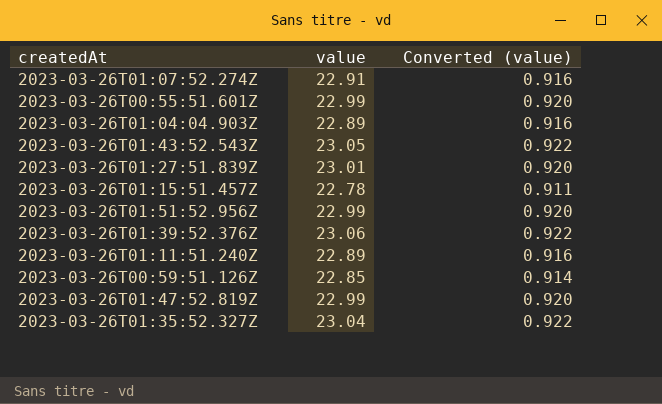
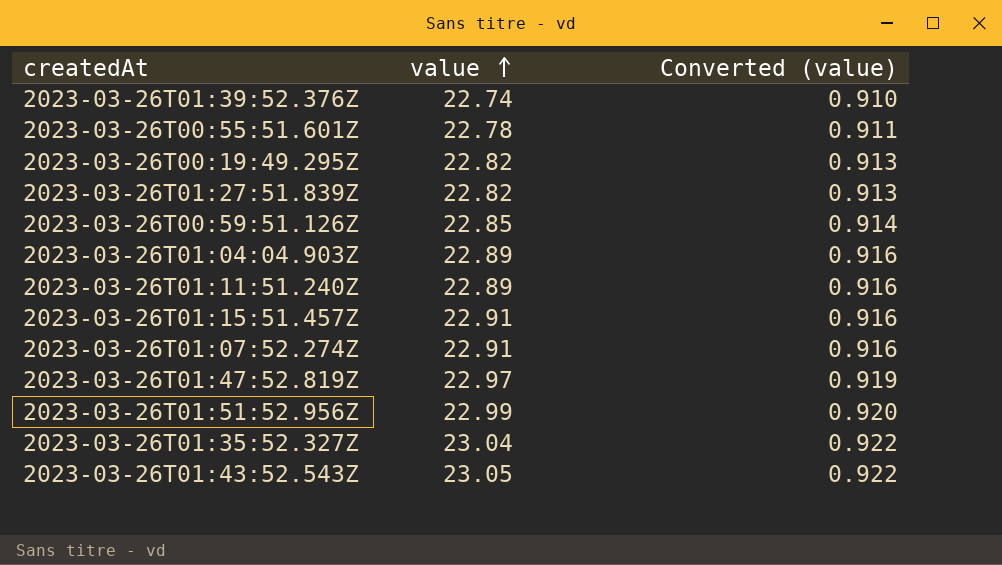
row order: none -> value ascending
2023-03-26T01:39:52.376Z | value: 23.06 -> 22.74
2023-03-26T01:39:52.376Z | Converted (value): 0.922 -> 0.910
2023-03-26T00:55:51.601Z | value: 22.99 -> 22.78
2023-03-26T00:55:51.601Z | Converted (value): 0.920 -> 0.911
row 2023-03-26T00:19:49.295Z: none -> 22.82 | 0.913
2023-03-26T01:27:51.839Z | value: 23.01 -> 22.82
2023-03-26T01:27:51.839Z | Converted (value): 0.920 -> 0.913
2023-03-26T01:15:51.457Z | value: 22.78 -> 22.91
2023-03-26T01:15:51.457Z | Converted (value): 0.911 -> 0.916
2023-03-26T01:47:52.819Z | value: 22.99 -> 22.97
2023-03-26T01:47:52.819Z | Converted (value): 0.920 -> 0.919

